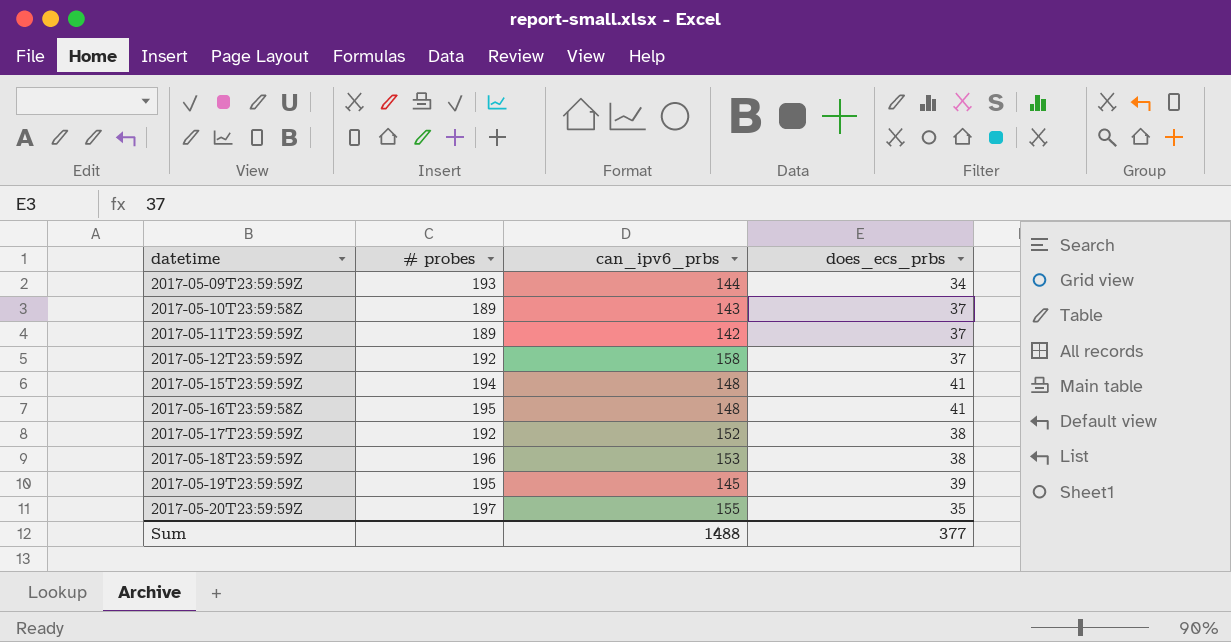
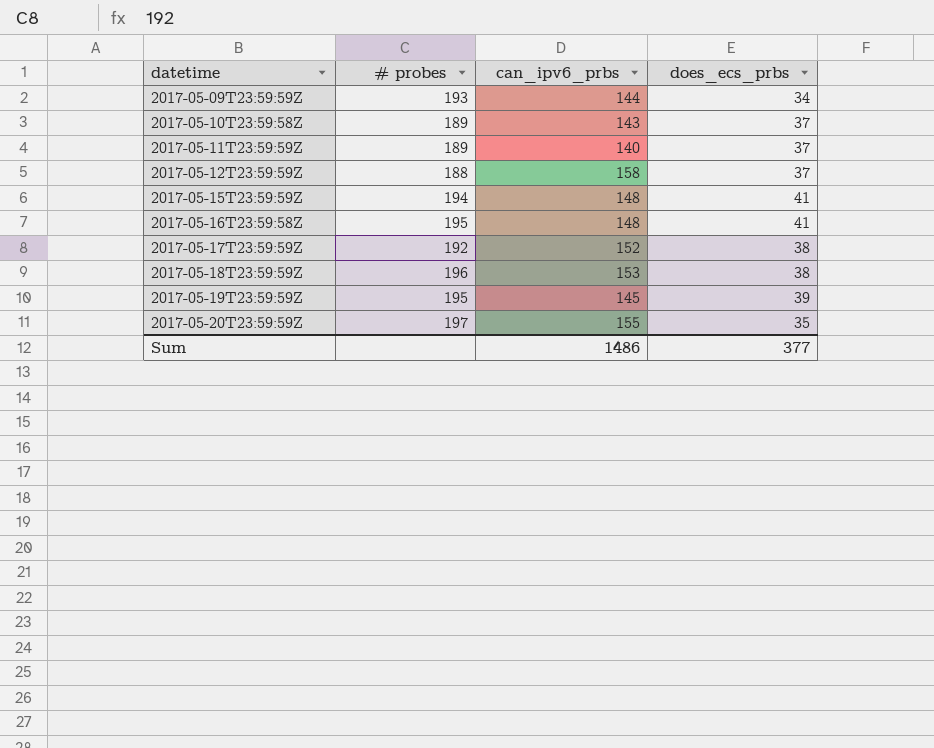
2017-05-11T23:59:59Z | can_ipv6_prbs: 142 -> 140
2017-05-12T23:59:59Z | # probes: 192 -> 188
Sum | can_ipv6_prbs: 1488 -> 1486

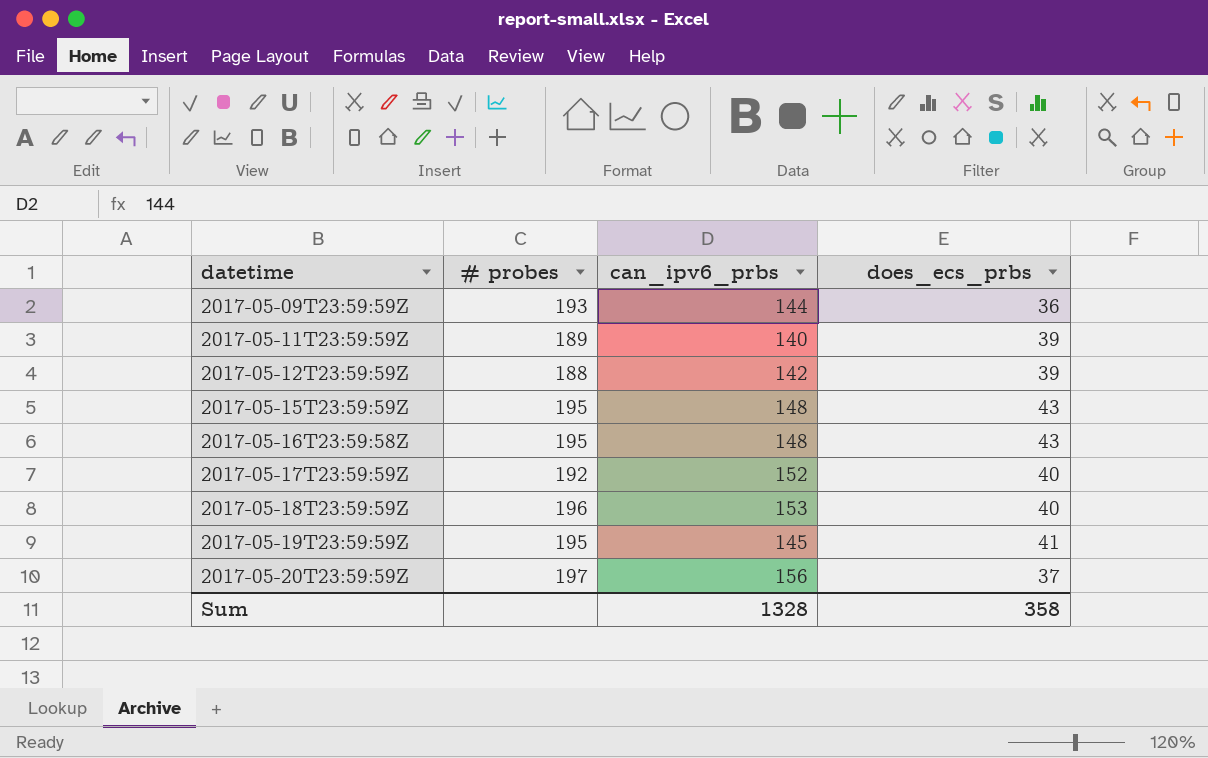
row 2017-05-10T23:59:58Z: 189 | 143 | 37 -> none
2017-05-09T23:59:59Z | does_ecs_prbs: 34 -> 36
2017-05-11T23:59:59Z | does_ecs_prbs: 37 -> 39
2017-05-12T23:59:59Z | can_ipv6_prbs: 158 -> 142
2017-05-12T23:59:59Z | does_ecs_prbs: 37 -> 39
2017-05-15T23:59:59Z | # probes: 194 -> 195
2017-05-15T23:59:59Z | does_ecs_prbs: 41 -> 43
2017-05-16T23:59:58Z | does_ecs_prbs: 41 -> 43
2017-05-17T23:59:59Z | does_ecs_prbs: 38 -> 40
2017-05-18T23:59:59Z | does_ecs_prbs: 38 -> 40
2017-05-19T23:59:59Z | does_ecs_prbs: 39 -> 41
2017-05-20T23:59:59Z | can_ipv6_prbs: 155 -> 156
2017-05-20T23:59:59Z | does_ecs_prbs: 35 -> 37
Sum | can_ipv6_prbs: 1486 -> 1328
Sum | does_ecs_prbs: 377 -> 358

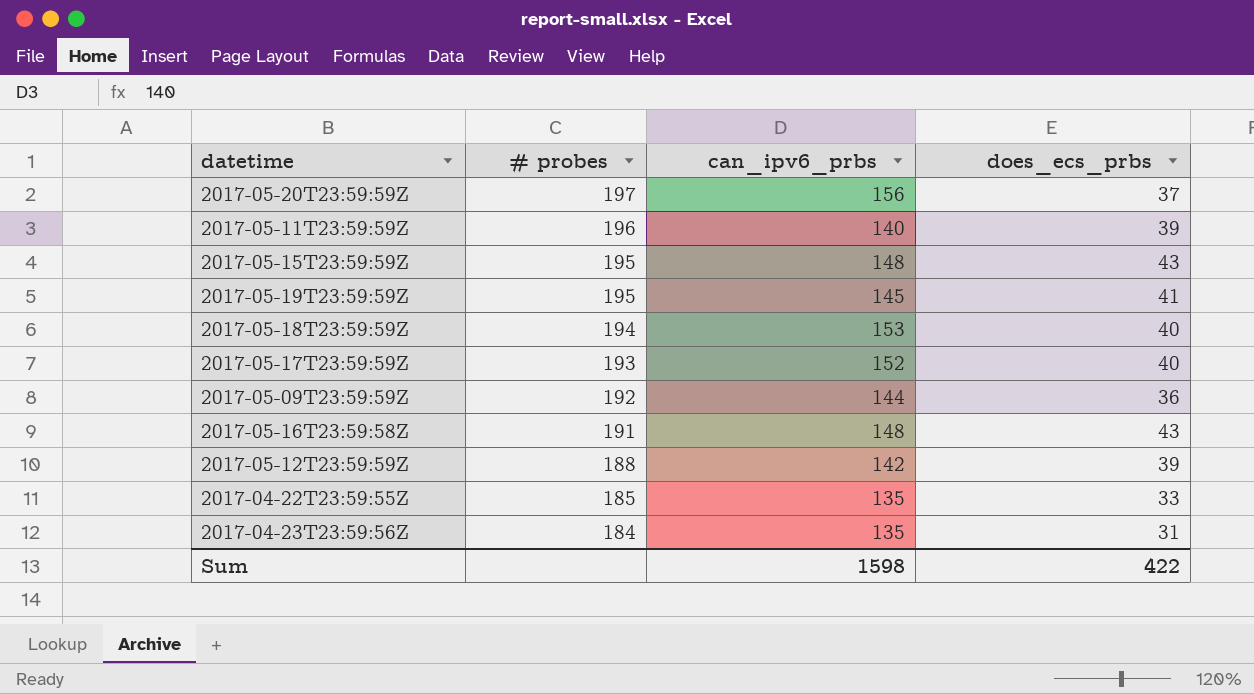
row order: datetime ascending -> # probes descending
2017-05-11T23:59:59Z | # probes: 189 -> 196
2017-05-18T23:59:59Z | # probes: 196 -> 194
2017-05-17T23:59:59Z | # probes: 192 -> 193
2017-05-09T23:59:59Z | # probes: 193 -> 192
2017-05-16T23:59:58Z | # probes: 195 -> 191
row 2017-04-22T23:59:55Z: none -> 185 | 135 | 33
row 2017-04-23T23:59:56Z: none -> 184 | 135 | 31
Sum | can_ipv6_prbs: 1328 -> 1598
Sum | does_ecs_prbs: 358 -> 422

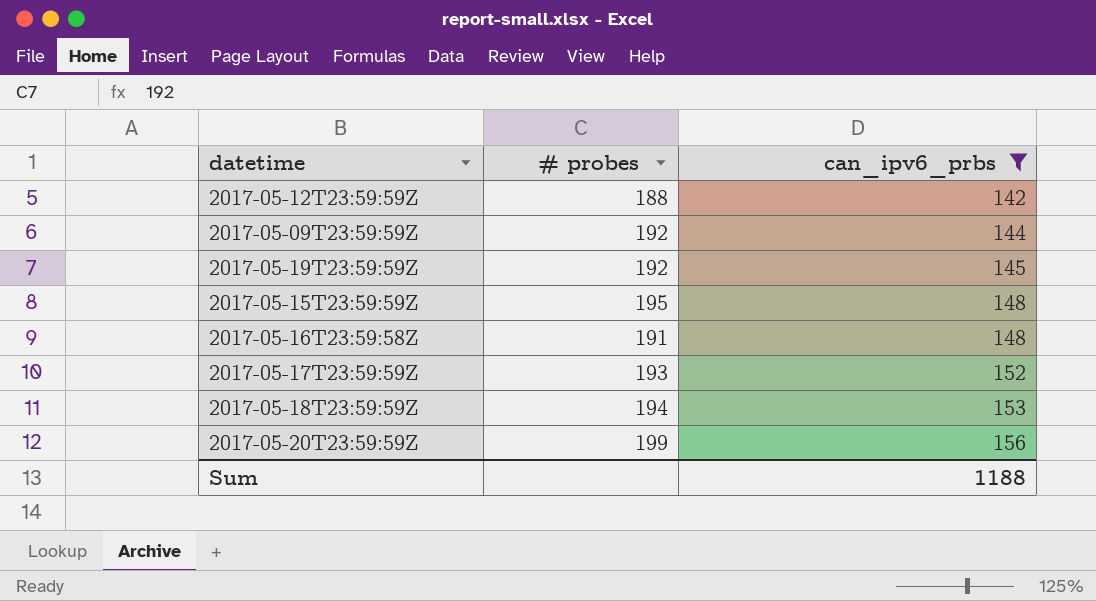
filter: none -> can_ipv6_prbs >= 142
row order: # probes descending -> can_ipv6_prbs ascending
column does_ecs_prbs | position: 4 -> none
2017-05-19T23:59:59Z | # probes: 195 -> 192
2017-05-20T23:59:59Z | # probes: 197 -> 199
Sum | can_ipv6_prbs: 1598 -> 1188

